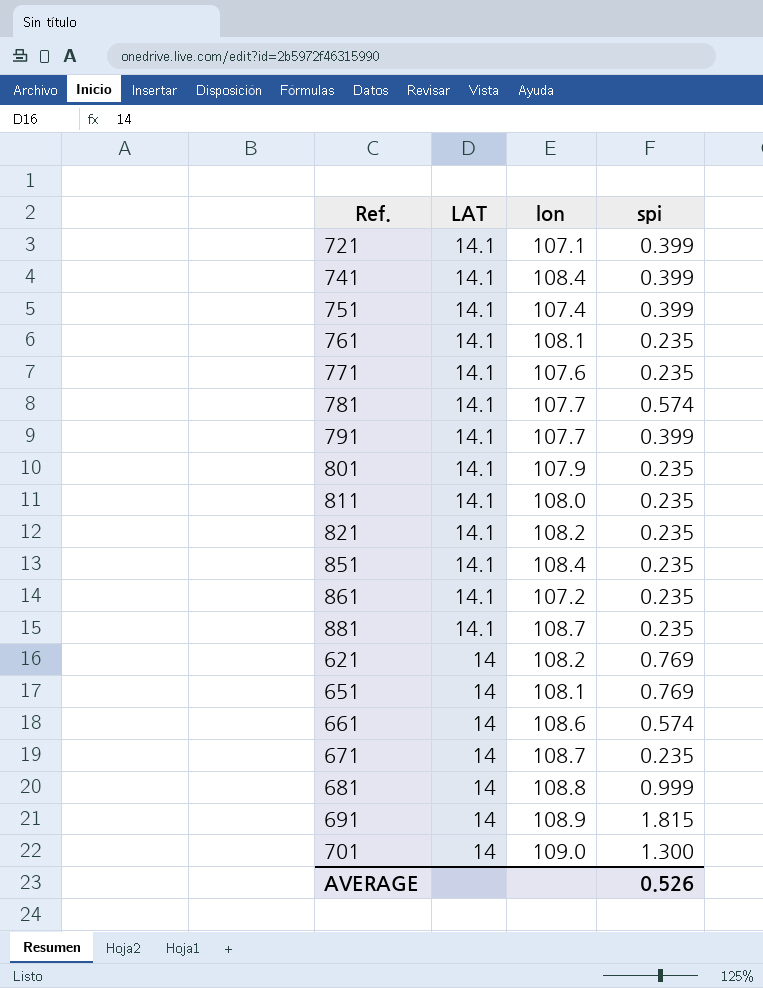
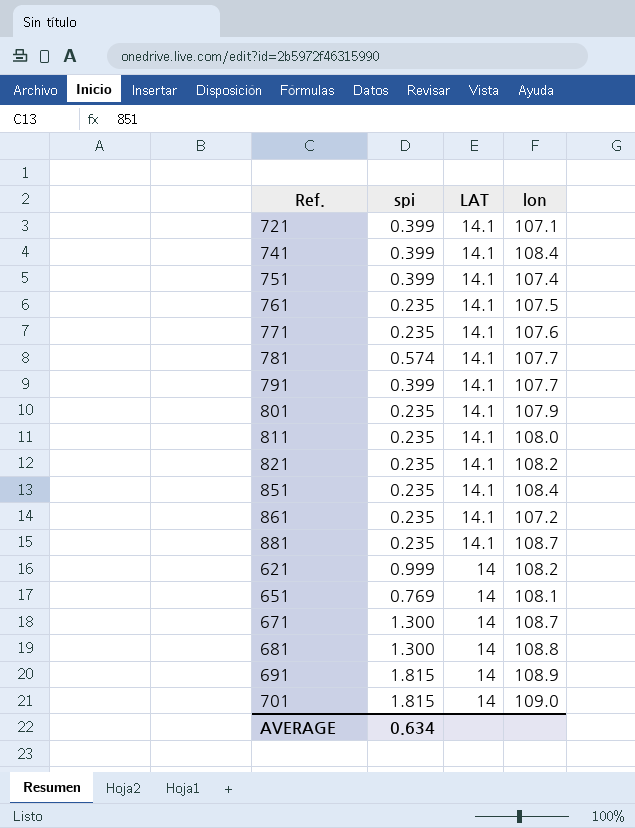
column spi | position: 4 -> 2
row 661: 14 | 108.6 | 0.574 -> none
761 | lon: 108.1 -> 107.5
621 | spi: 0.769 -> 0.999
671 | spi: 0.235 -> 1.300
681 | spi: 0.999 -> 1.300
701 | spi: 1.300 -> 1.815
AVERAGE | spi: 0.526 -> 0.634

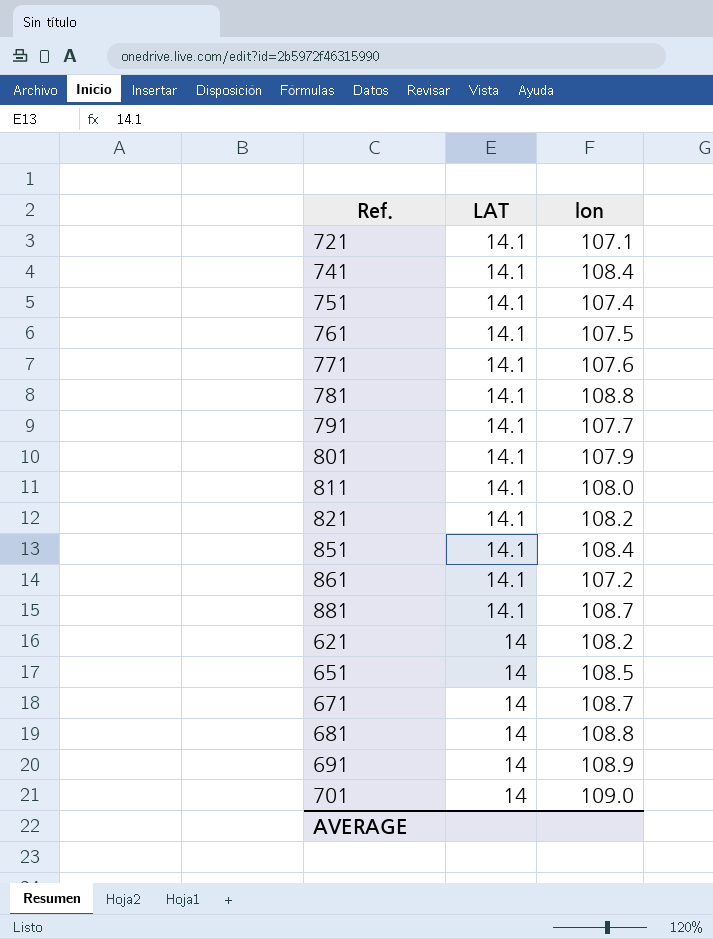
column spi | position: 2 -> none
781 | lon: 107.7 -> 108.8
651 | lon: 108.1 -> 108.5

